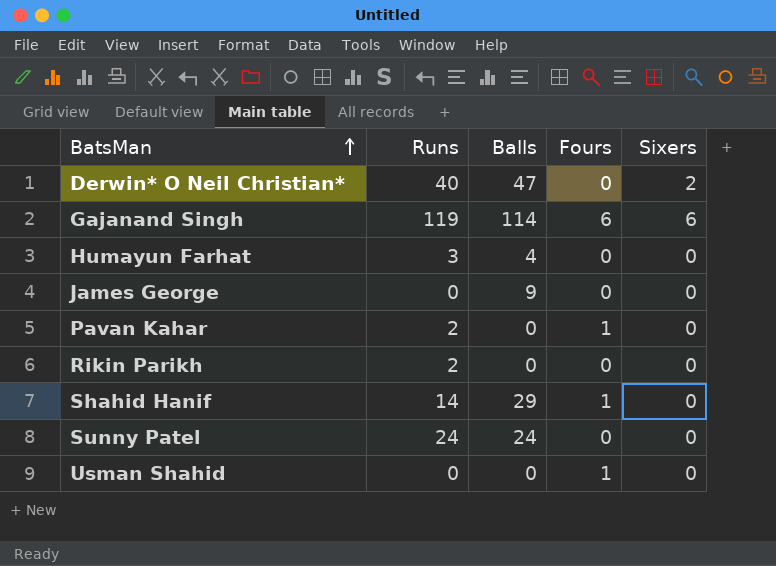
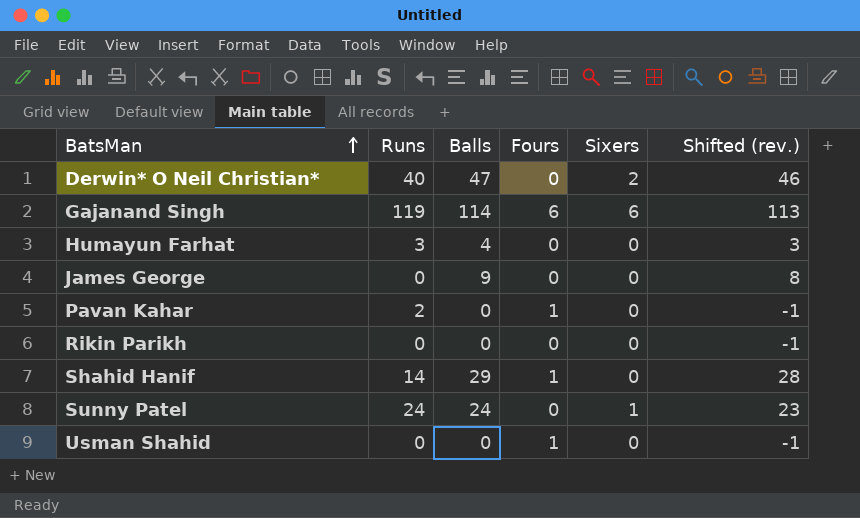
column Shifted (rev.) | formula: none -> [Balls] - 1
Rikin Parikh | Runs: 2 -> 0
Sunny Patel | Sixers: 0 -> 1

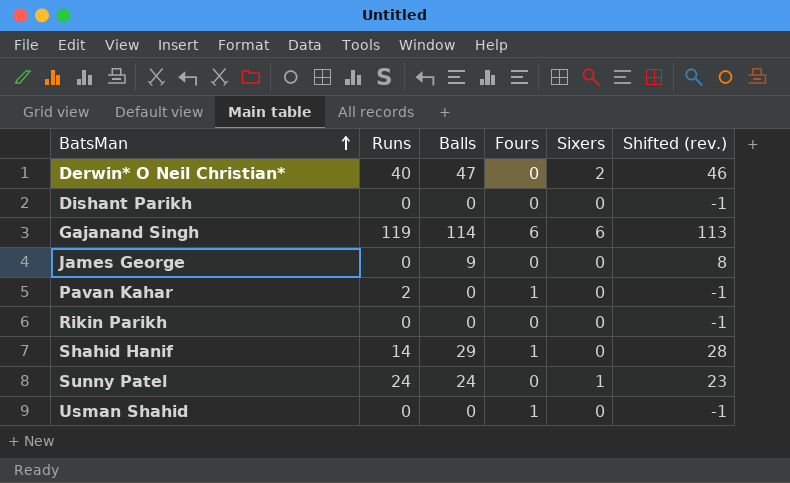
row Humayun Farhat: 3 | 4 | 0 | 0 | 3 -> none
row Dishant Parikh: none -> 0 | 0 | 0 | 0 | -1

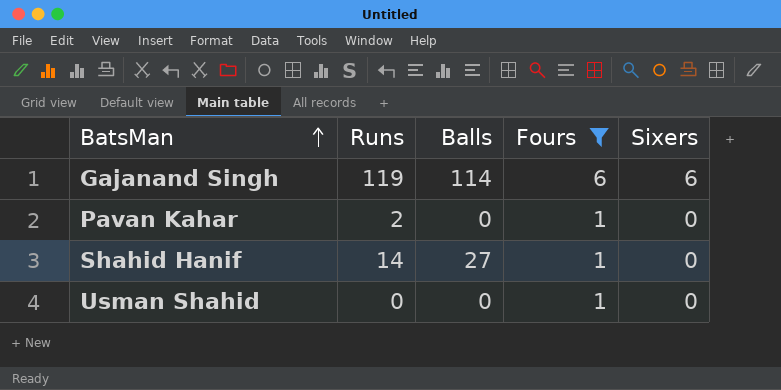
filter: none -> Fours != 0
column Shifted (rev.) | formula: [Balls] - 1 -> none
Shahid Hanif | Balls: 29 -> 27

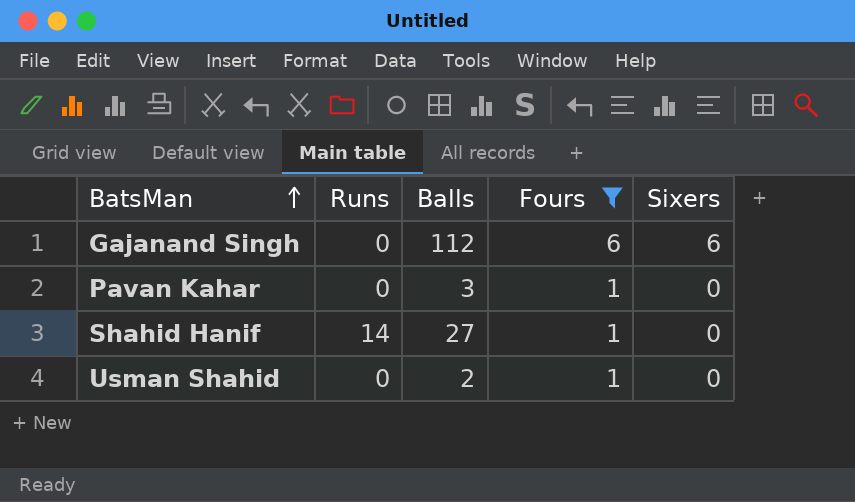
Gajanand Singh | Runs: 119 -> 0
Gajanand Singh | Balls: 114 -> 112
Pavan Kahar | Runs: 2 -> 0
Pavan Kahar | Balls: 0 -> 3
Usman Shahid | Balls: 0 -> 2

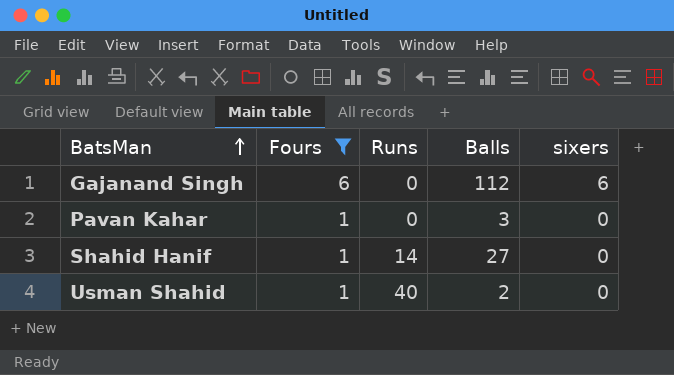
column Fours | position: 4 -> 2
column name: Sixers -> sixers
Usman Shahid | Runs: 0 -> 40

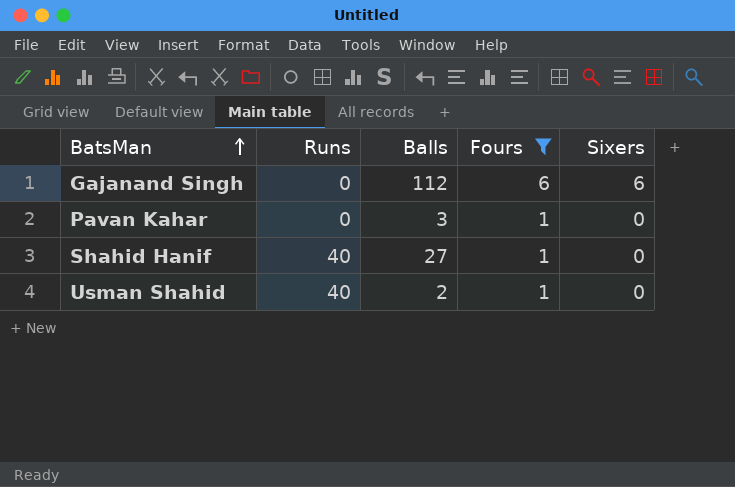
column Fours | position: 2 -> 4
column name: sixers -> Sixers
Shahid Hanif | Runs: 14 -> 40

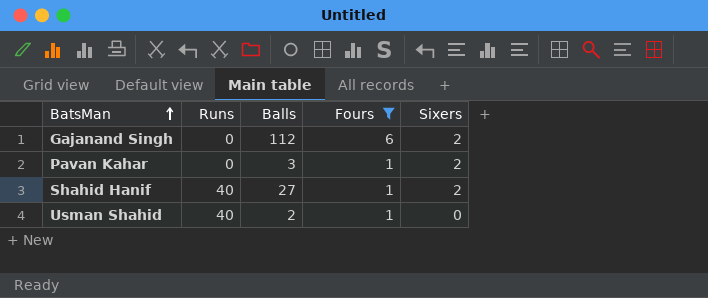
Gajanand Singh | Sixers: 6 -> 2
Pavan Kahar | Sixers: 0 -> 2
Shahid Hanif | Sixers: 0 -> 2

